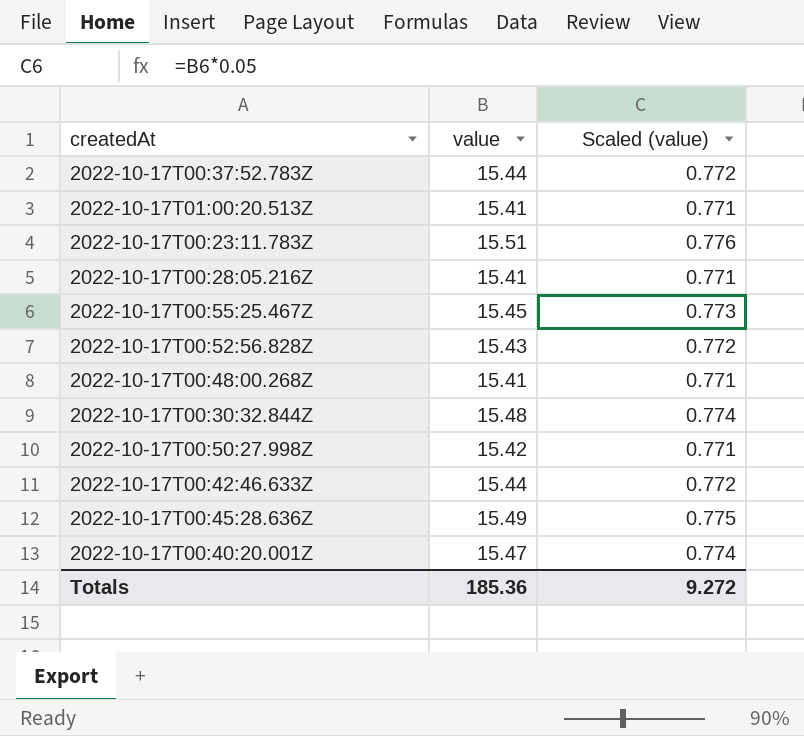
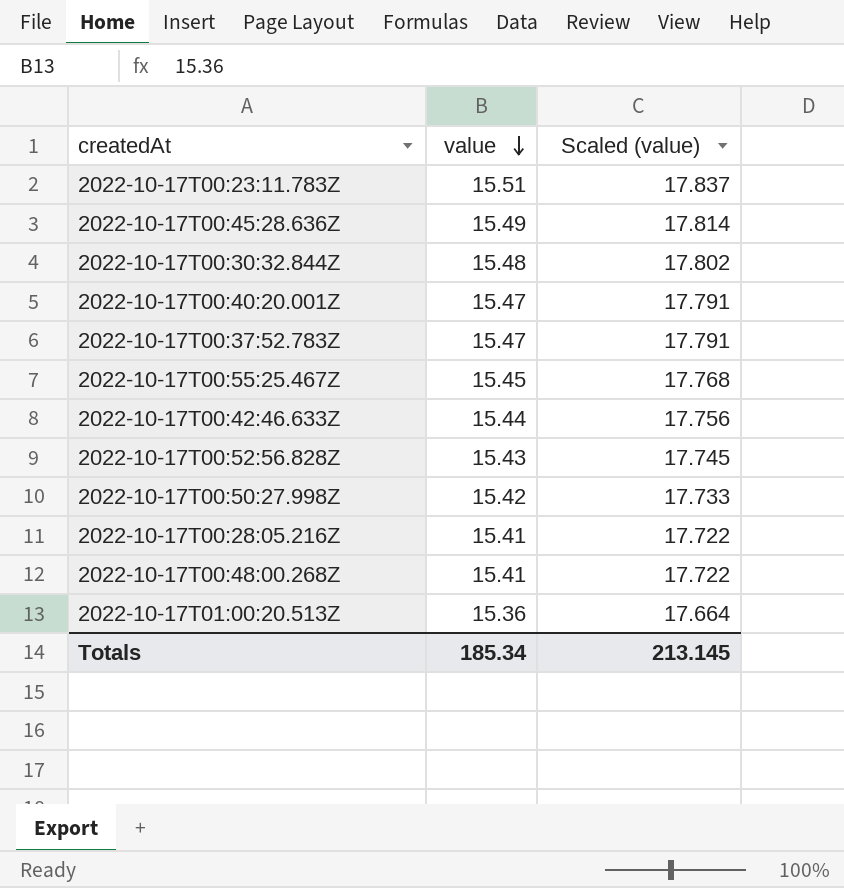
row order: none -> value descending
column Scaled (value) | formula: [value] * 0.05 -> [value] * 1.15
2022-10-17T00:37:52.783Z | value: 15.44 -> 15.47
2022-10-17T01:00:20.513Z | value: 15.41 -> 15.36
Totals | value: 185.36 -> 185.34
Totals | Scaled (value): 9.272 -> 213.145

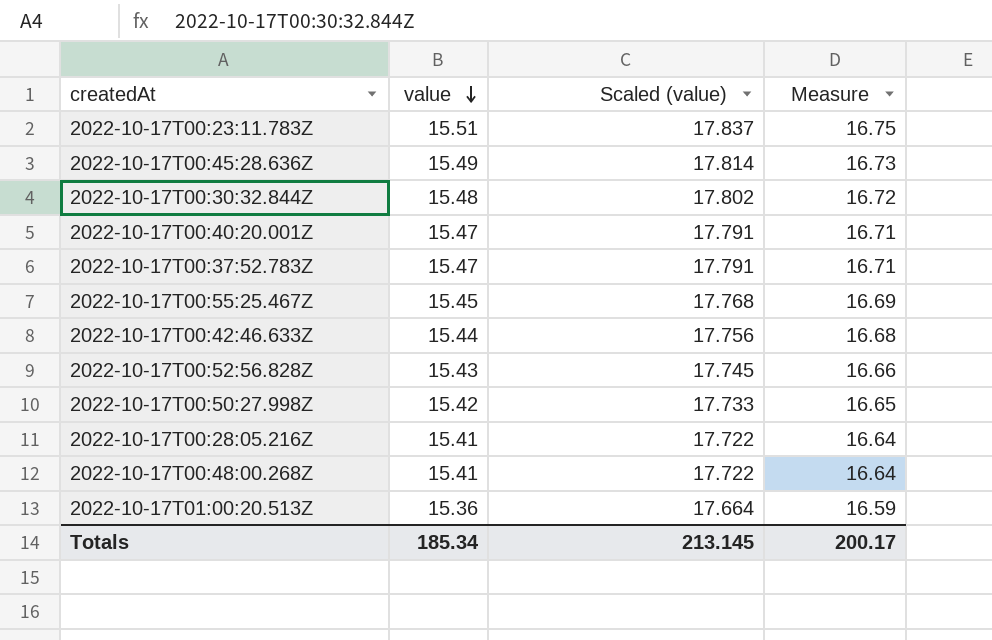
column Measure | formula: none -> [value] * 1.08

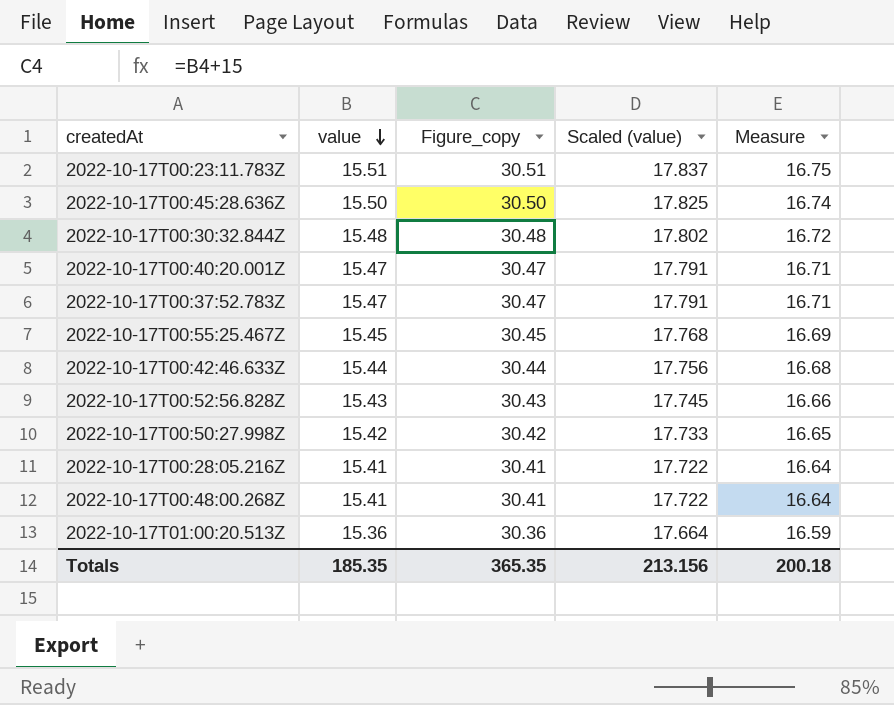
column Figure_copy | formula: none -> [value] + 15
2022-10-17T00:45:28.636Z | value: 15.49 -> 15.50
2022-10-17T00:45:28.636Z | Scaled (value): 17.814 -> 17.825
2022-10-17T00:45:28.636Z | Measure: 16.73 -> 16.74
Totals | value: 185.34 -> 185.35
Totals | Scaled (value): 213.145 -> 213.156
Totals | Measure: 200.17 -> 200.18

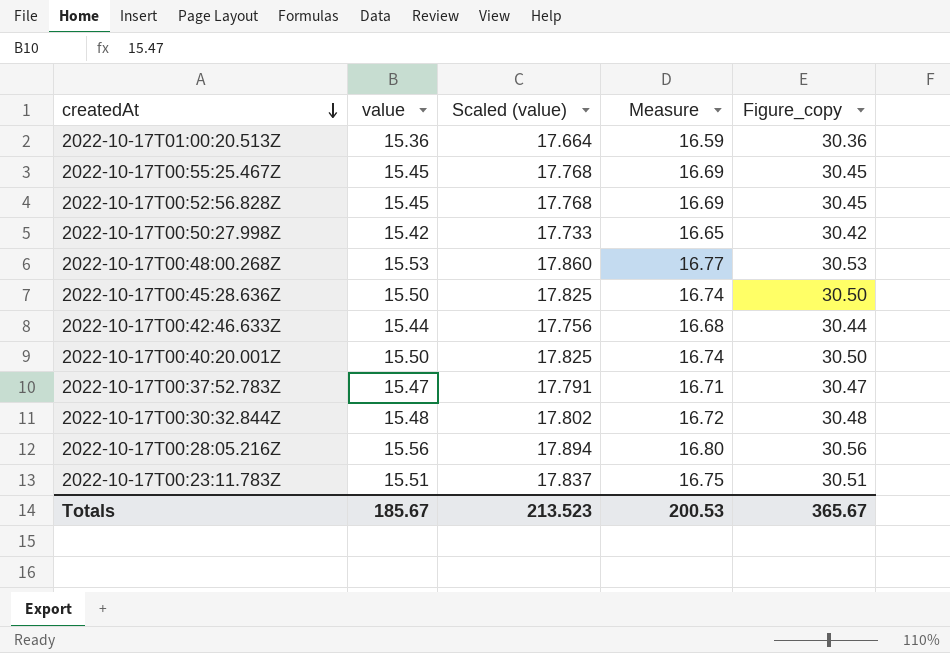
row order: value descending -> createdAt descending
column Figure_copy | position: 3 -> 5
2022-10-17T00:52:56.828Z | value: 15.43 -> 15.45
2022-10-17T00:52:56.828Z | Scaled (value): 17.745 -> 17.768
2022-10-17T00:52:56.828Z | Measure: 16.66 -> 16.69
2022-10-17T00:52:56.828Z | Figure_copy: 30.43 -> 30.45
2022-10-17T00:48:00.268Z | value: 15.41 -> 15.53
2022-10-17T00:48:00.268Z | Scaled (value): 17.722 -> 17.860
2022-10-17T00:48:00.268Z | Measure: 16.64 -> 16.77
2022-10-17T00:48:00.268Z | Figure_copy: 30.41 -> 30.53
2022-10-17T00:40:20.001Z | value: 15.47 -> 15.50
2022-10-17T00:40:20.001Z | Scaled (value): 17.791 -> 17.825
2022-10-17T00:40:20.001Z | Measure: 16.71 -> 16.74
2022-10-17T00:40:20.001Z | Figure_copy: 30.47 -> 30.50
2022-10-17T00:28:05.216Z | value: 15.41 -> 15.56
2022-10-17T00:28:05.216Z | Scaled (value): 17.722 -> 17.894
2022-10-17T00:28:05.216Z | Measure: 16.64 -> 16.80
2022-10-17T00:28:05.216Z | Figure_copy: 30.41 -> 30.56
Totals | value: 185.35 -> 185.67
Totals | Scaled (value): 213.156 -> 213.523
Totals | Measure: 200.18 -> 200.53
Totals | Figure_copy: 365.35 -> 365.67

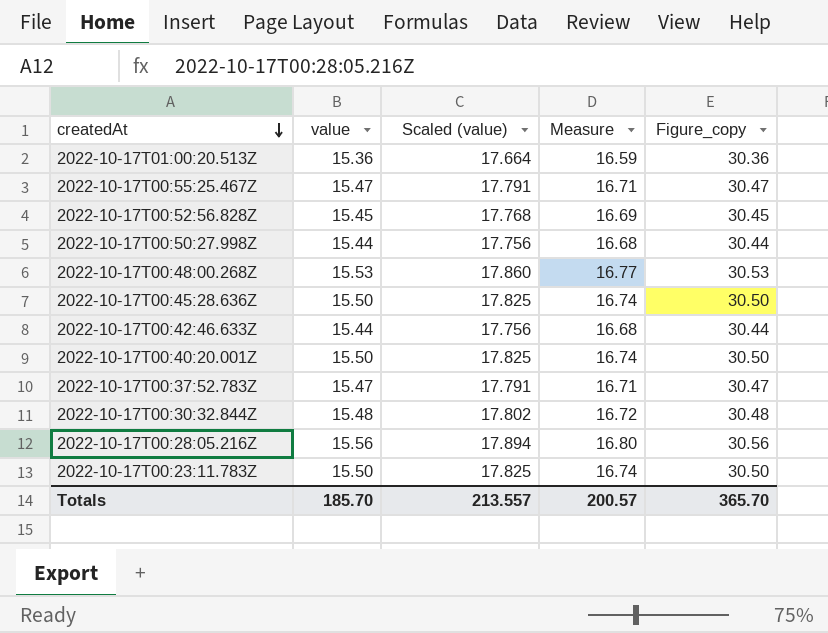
2022-10-17T00:55:25.467Z | value: 15.45 -> 15.47
2022-10-17T00:55:25.467Z | Scaled (value): 17.768 -> 17.791
2022-10-17T00:55:25.467Z | Measure: 16.69 -> 16.71
2022-10-17T00:55:25.467Z | Figure_copy: 30.45 -> 30.47
2022-10-17T00:50:27.998Z | value: 15.42 -> 15.44
2022-10-17T00:50:27.998Z | Scaled (value): 17.733 -> 17.756
2022-10-17T00:50:27.998Z | Measure: 16.65 -> 16.68
2022-10-17T00:50:27.998Z | Figure_copy: 30.42 -> 30.44
2022-10-17T00:23:11.783Z | value: 15.51 -> 15.50
2022-10-17T00:23:11.783Z | Scaled (value): 17.837 -> 17.825
2022-10-17T00:23:11.783Z | Measure: 16.75 -> 16.74
2022-10-17T00:23:11.783Z | Figure_copy: 30.51 -> 30.50
Totals | value: 185.67 -> 185.70
Totals | Scaled (value): 213.523 -> 213.557
Totals | Measure: 200.53 -> 200.57
Totals | Figure_copy: 365.67 -> 365.70

